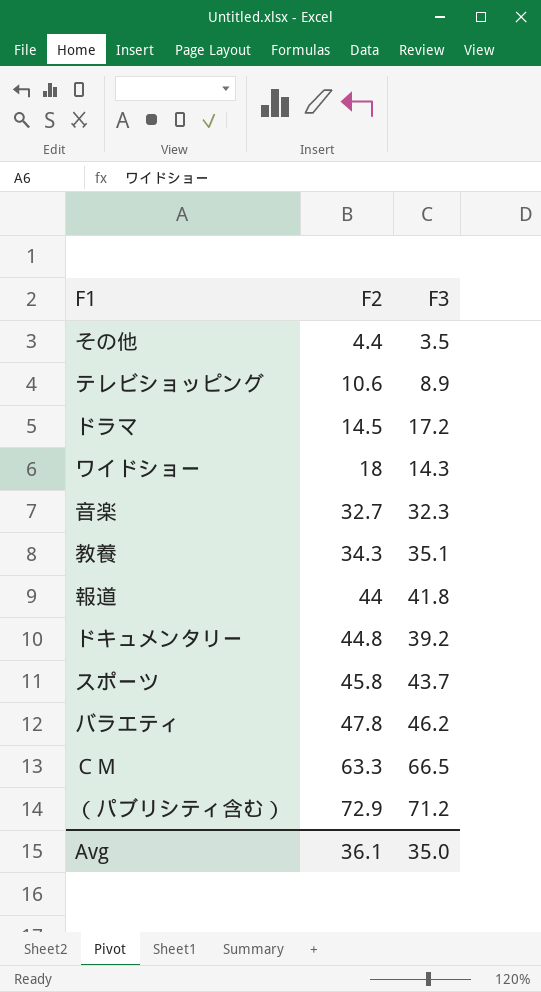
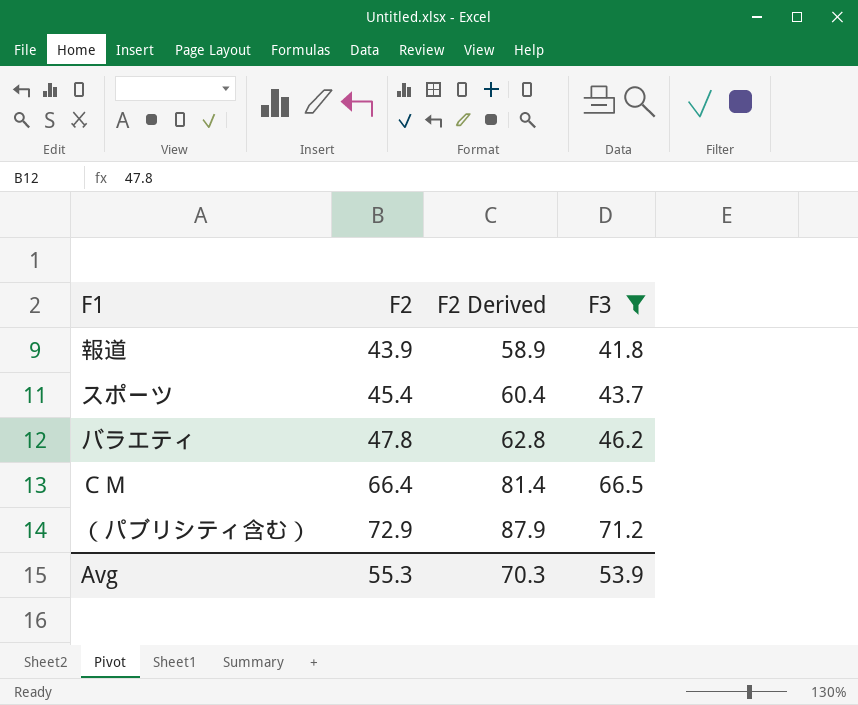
filter: none -> F3 >= 41.8
column F2 Derived | formula: none -> [F2] + 15
報道 | F2: 44 -> 43.9
スポーツ | F2: 45.8 -> 45.4
ＣＭ | F2: 63.3 -> 66.4
Avg | F2: 36.1 -> 55.3
Avg | F3: 35.0 -> 53.9

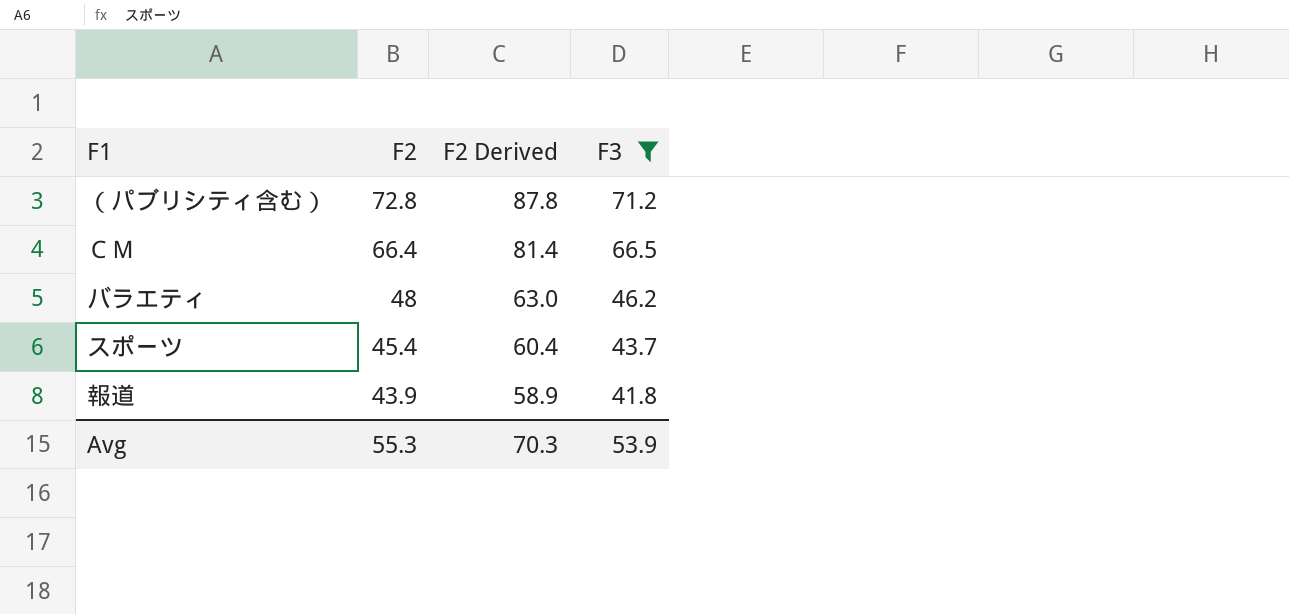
row order: F2 ascending -> F2 descending
（パブリシティ含む） | F2: 72.9 -> 72.8
（パブリシティ含む） | F2 Derived: 87.9 -> 87.8
バラエティ | F2: 47.8 -> 48
バラエティ | F2 Derived: 62.8 -> 63.0

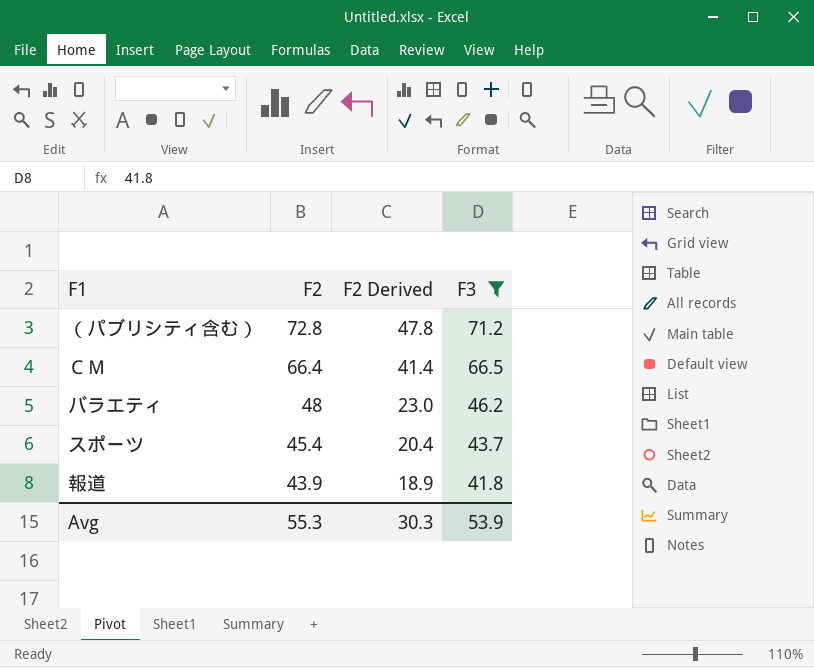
column F2 Derived | formula: [F2] + 15 -> [F2] - 25
Avg | F2 Derived: 70.3 -> 30.3

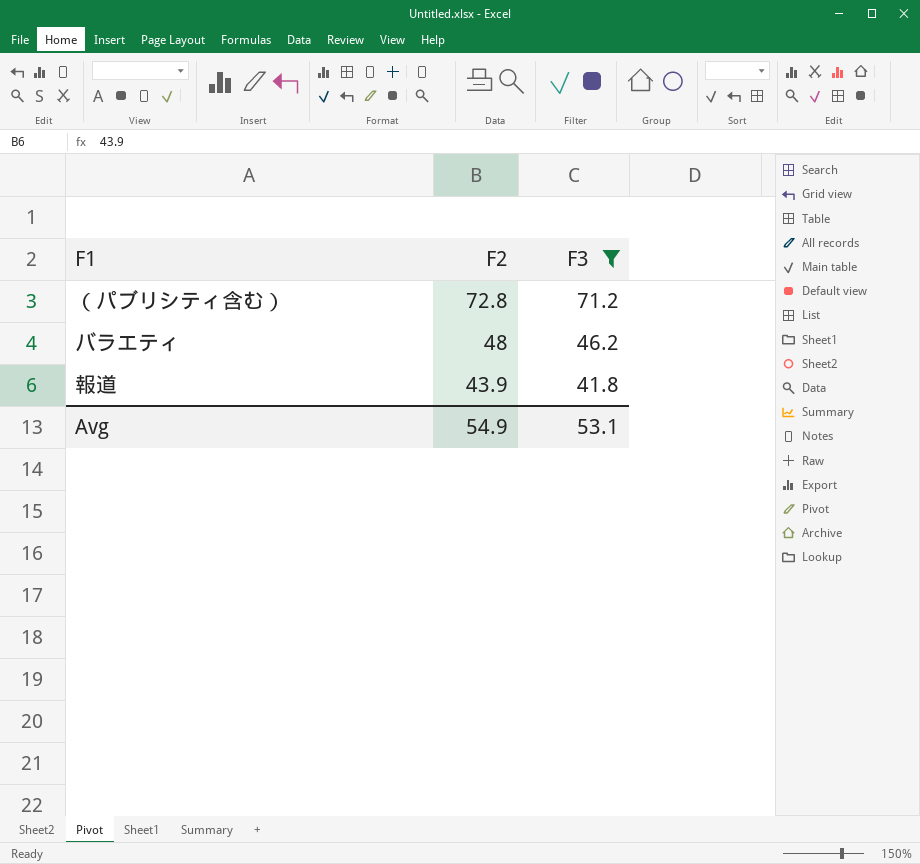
column F2 Derived | formula: [F2] - 25 -> none
row ＣＭ: 66.4 | 41.4 | 66.5 -> none
row スポーツ: 45.4 | 20.4 | 43.7 -> none
Avg | F2: 55.3 -> 54.9
Avg | F3: 53.9 -> 53.1

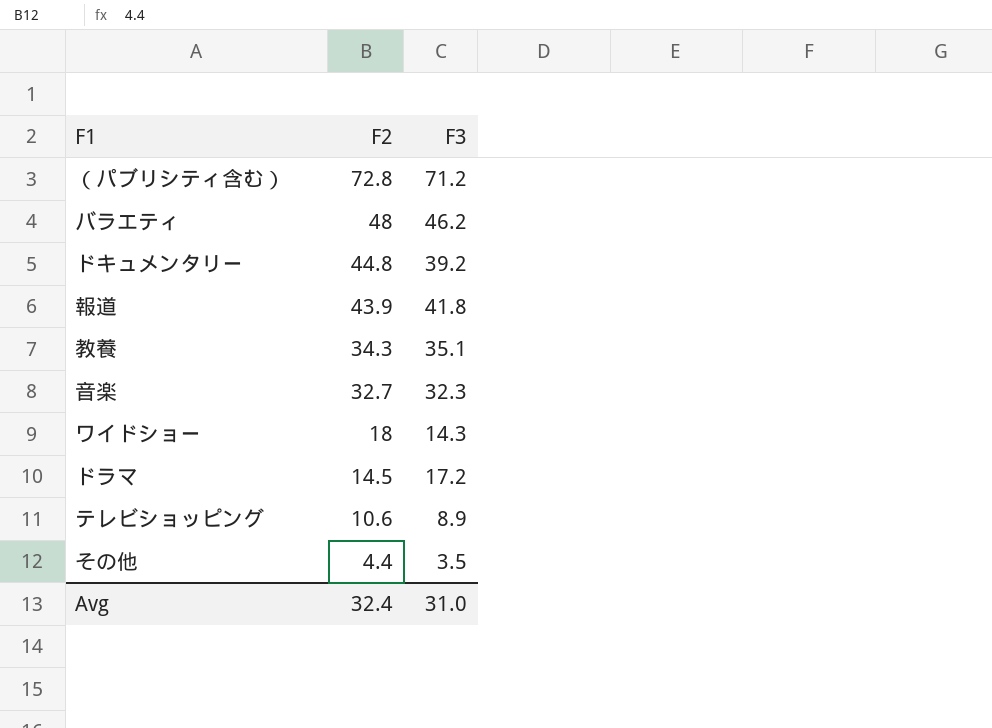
filter: F3 >= 41.8 -> none
Avg | F2: 54.9 -> 32.4
Avg | F3: 53.1 -> 31.0

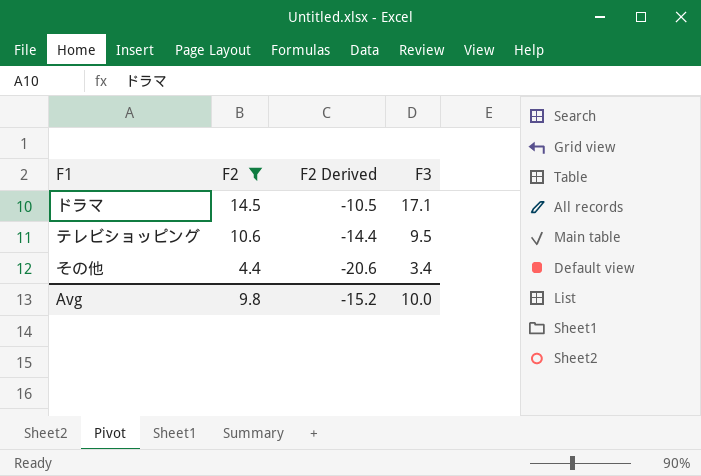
filter: none -> F2 <= 14.5
column F2 Derived | formula: none -> [F2] - 25
ドラマ | F3: 17.2 -> 17.1
テレビショッピング | F3: 8.9 -> 9.5
その他 | F3: 3.5 -> 3.4
Avg | F2: 32.4 -> 9.8
Avg | F3: 31.0 -> 10.0

